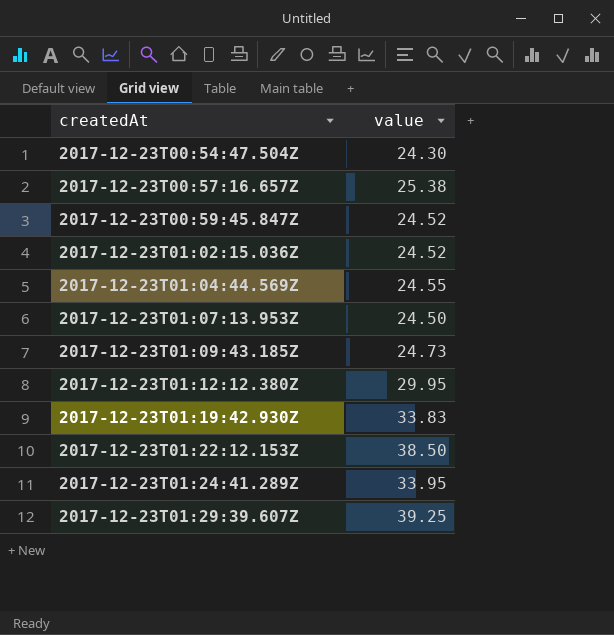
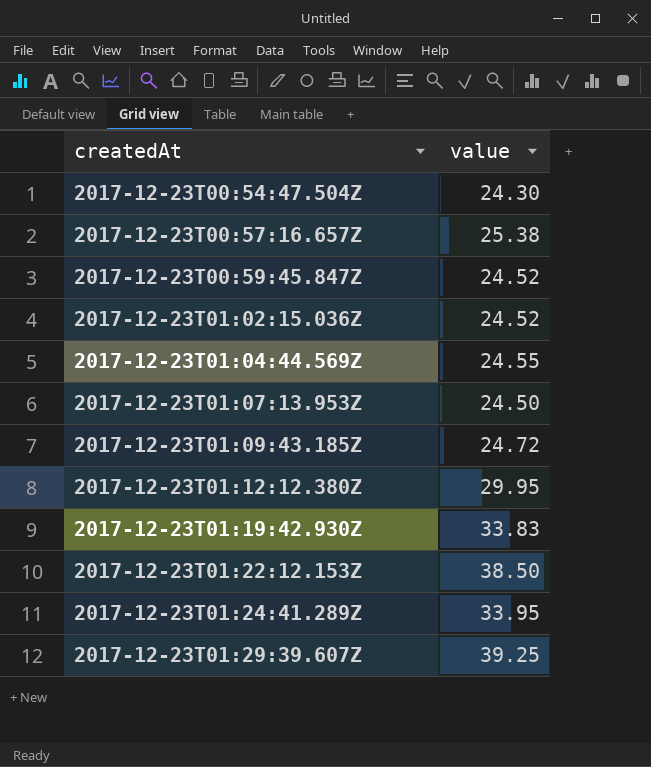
2017-12-23T01:09:43.185Z | value: 24.73 -> 24.72

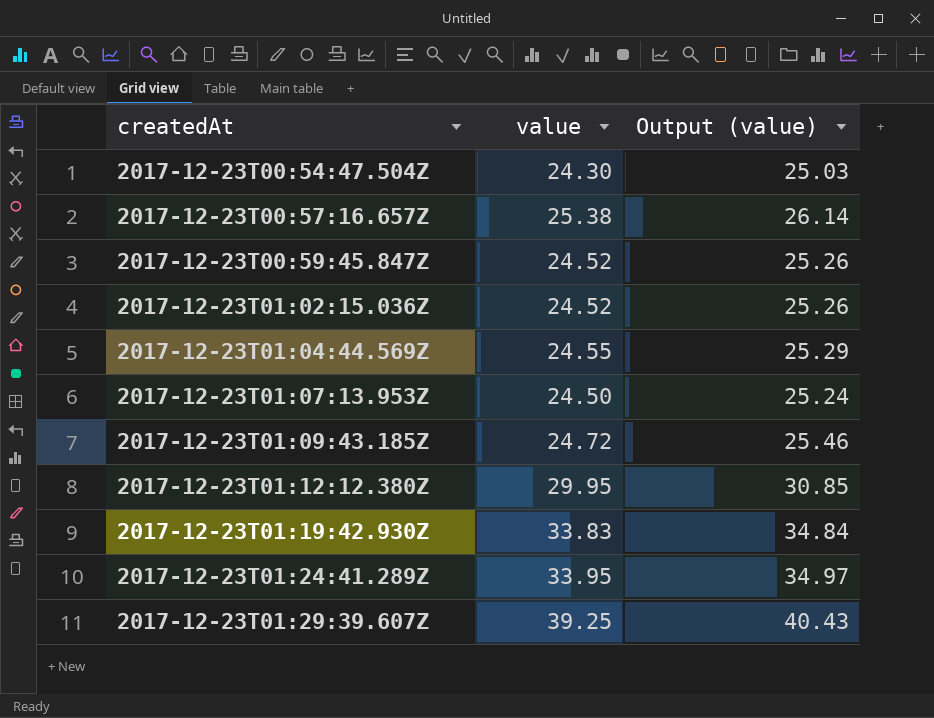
column Output (value) | formula: none -> [value] * 1.03
row 2017-12-23T01:22:12.153Z: 38.50 -> none

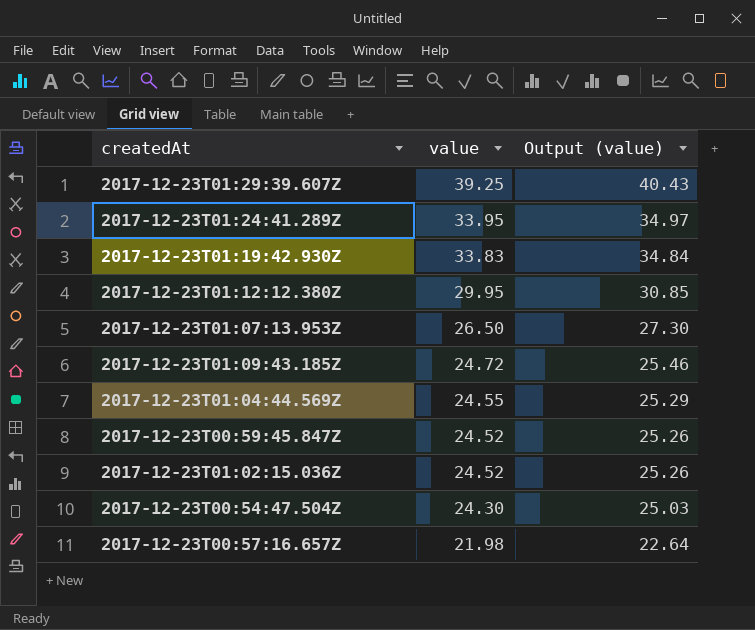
row order: createdAt ascending -> value descending
2017-12-23T01:07:13.953Z | value: 24.50 -> 26.50
2017-12-23T01:07:13.953Z | Output (value): 25.24 -> 27.30
2017-12-23T00:57:16.657Z | value: 25.38 -> 21.98
2017-12-23T00:57:16.657Z | Output (value): 26.14 -> 22.64

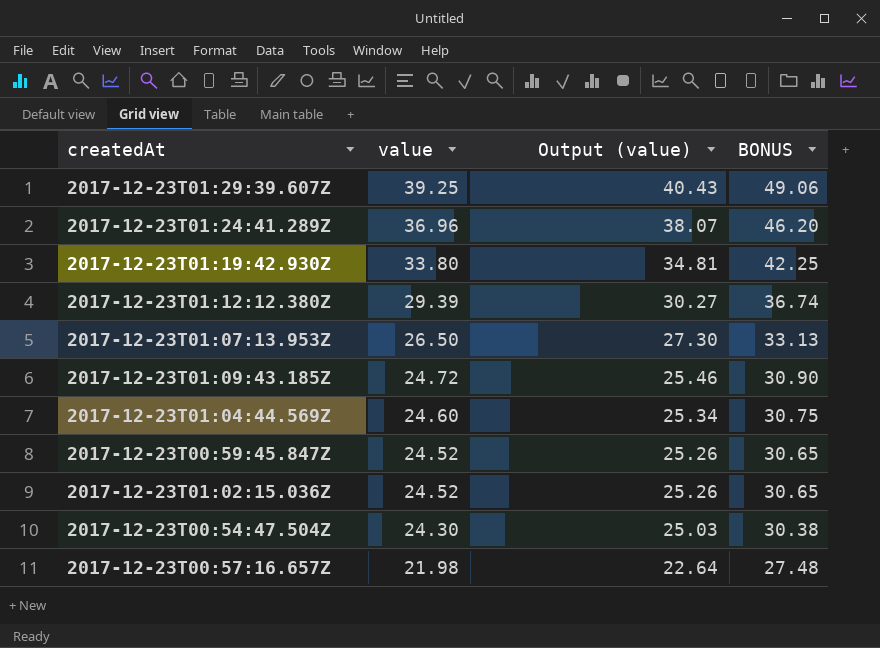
column BONUS | formula: none -> [value] * 1.25
2017-12-23T01:24:41.289Z | value: 33.95 -> 36.96
2017-12-23T01:24:41.289Z | Output (value): 34.97 -> 38.07
2017-12-23T01:19:42.930Z | value: 33.83 -> 33.80
2017-12-23T01:19:42.930Z | Output (value): 34.84 -> 34.81
2017-12-23T01:12:12.380Z | value: 29.95 -> 29.39
2017-12-23T01:12:12.380Z | Output (value): 30.85 -> 30.27
2017-12-23T01:04:44.569Z | value: 24.55 -> 24.60
2017-12-23T01:04:44.569Z | Output (value): 25.29 -> 25.34

